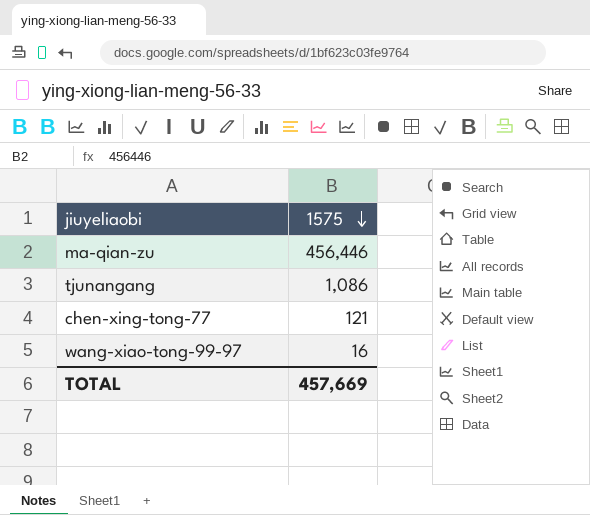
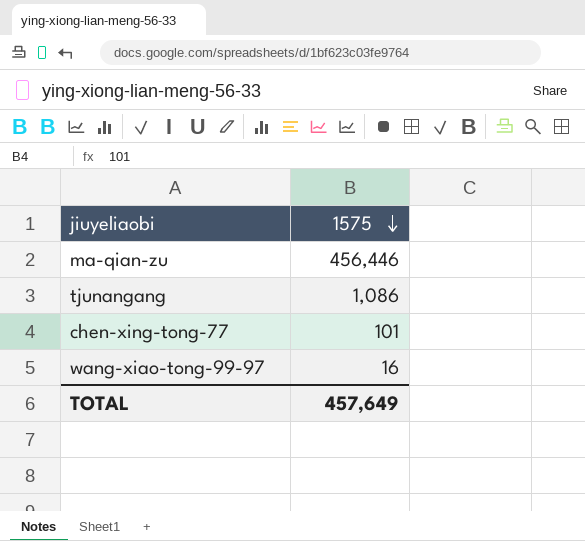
chen-xing-tong-77 | 1575: 121 -> 101
TOTAL | 1575: 457,669 -> 457,649

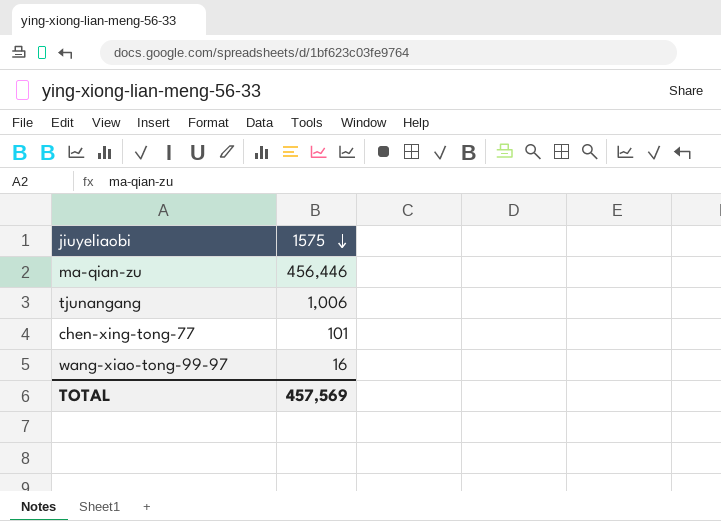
tjunangang | 1575: 1,086 -> 1,006
TOTAL | 1575: 457,649 -> 457,569

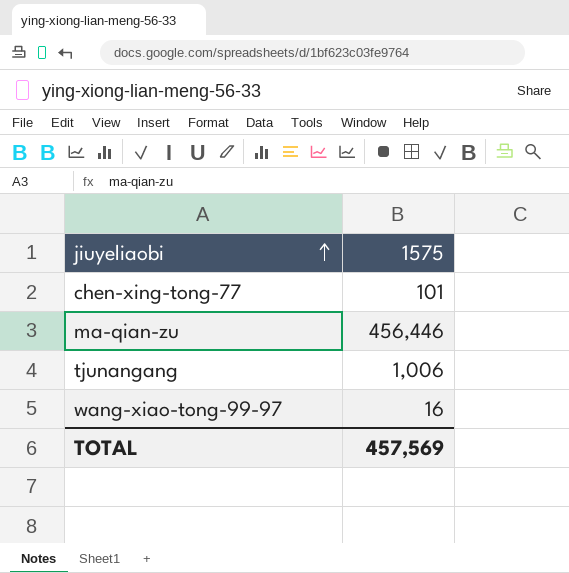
row order: 1575 descending -> jiuyeliaobi ascending

